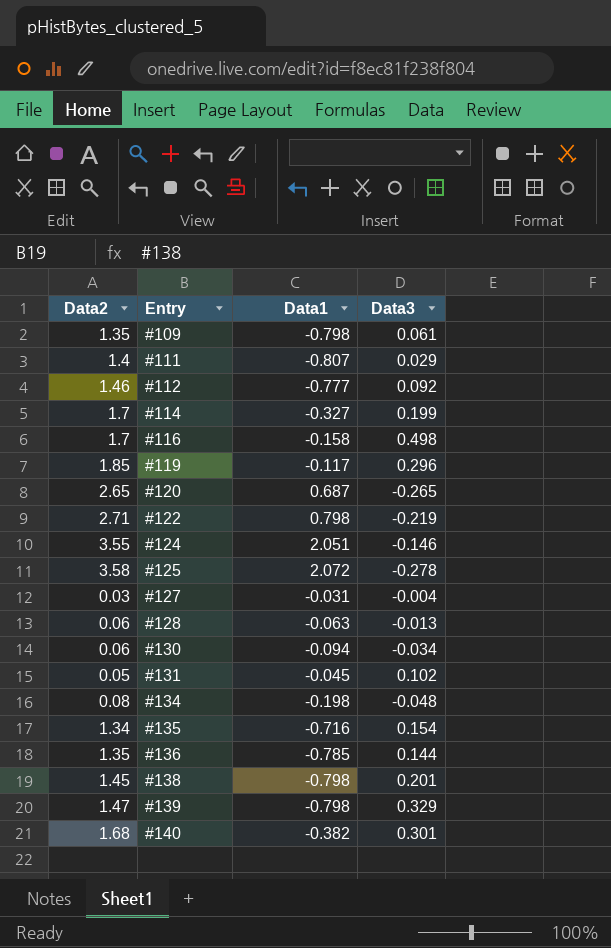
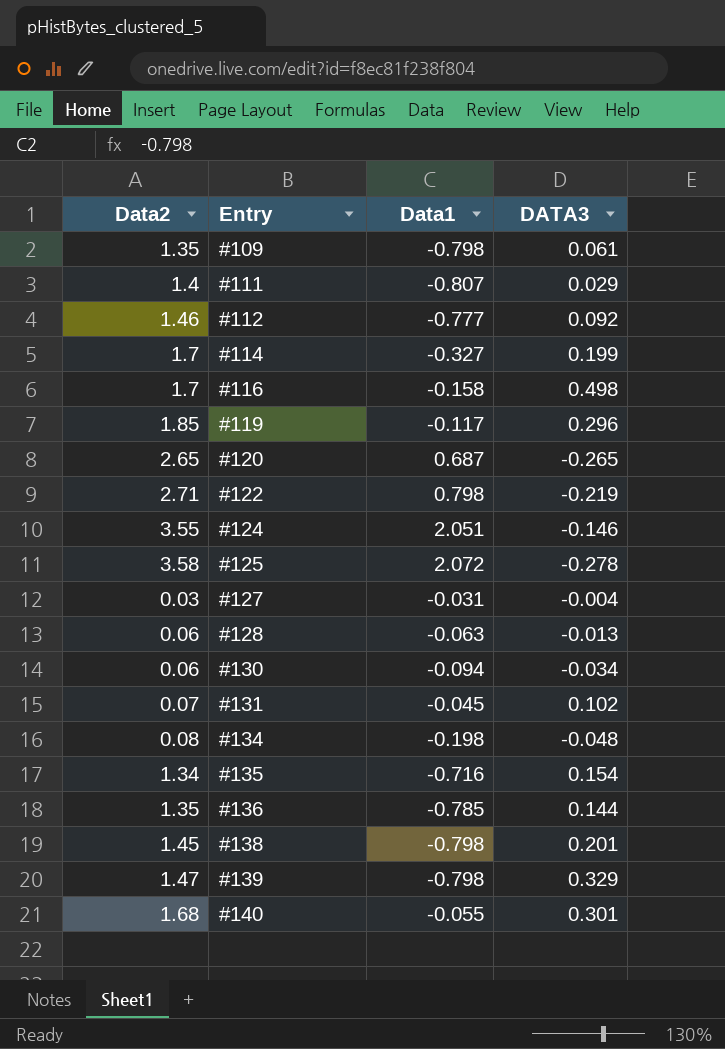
column name: Data3 -> DATA3
#131 | Data2: 0.05 -> 0.07
#140 | Data1: -0.382 -> -0.055

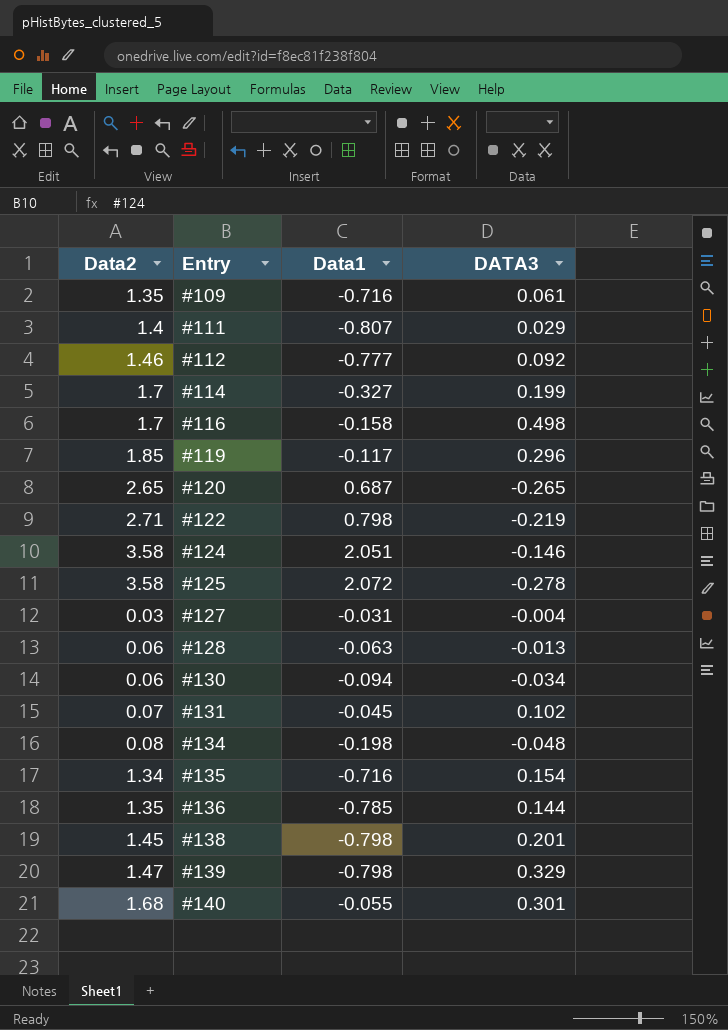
#109 | Data1: -0.798 -> -0.716
#124 | Data2: 3.55 -> 3.58

